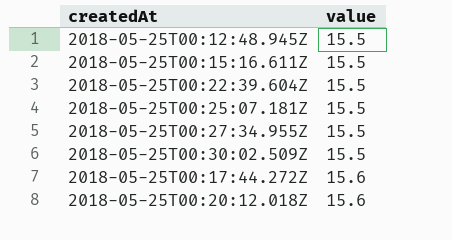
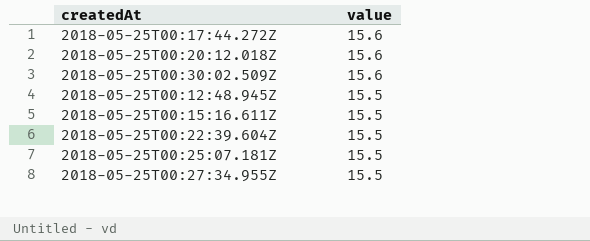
row order: value ascending -> value descending
2018-05-25T00:30:02.509Z | value: 15.5 -> 15.6

